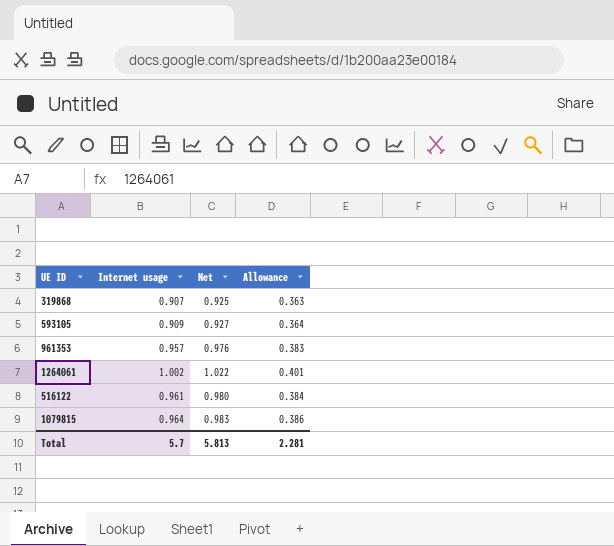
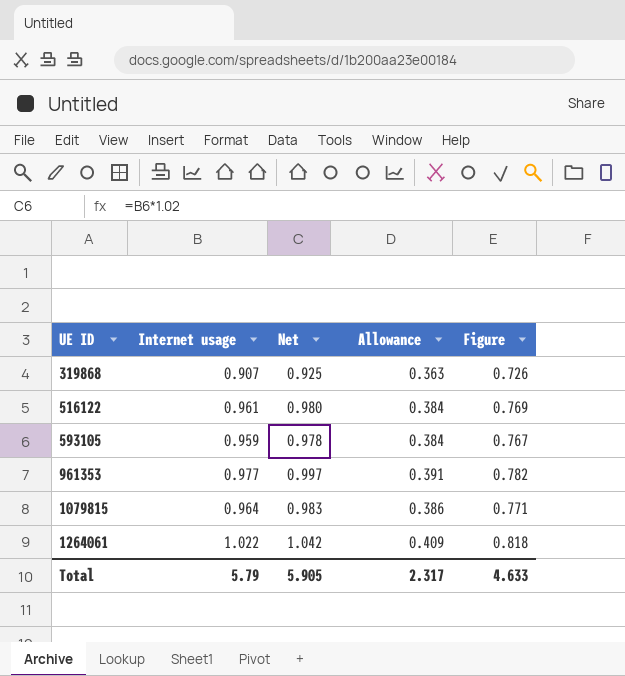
row order: none -> UE ID ascending
column Figure | formula: none -> [Internet usage] * 0.8
593105 | Internet usage: 0.909 -> 0.959
593105 | Net: 0.927 -> 0.978
593105 | Allowance: 0.364 -> 0.384
961353 | Internet usage: 0.957 -> 0.977
961353 | Net: 0.976 -> 0.997
961353 | Allowance: 0.383 -> 0.391
1264061 | Internet usage: 1.002 -> 1.022
1264061 | Net: 1.022 -> 1.042
1264061 | Allowance: 0.401 -> 0.409
Total | Internet usage: 5.7 -> 5.79
Total | Net: 5.813 -> 5.905
Total | Allowance: 2.281 -> 2.317

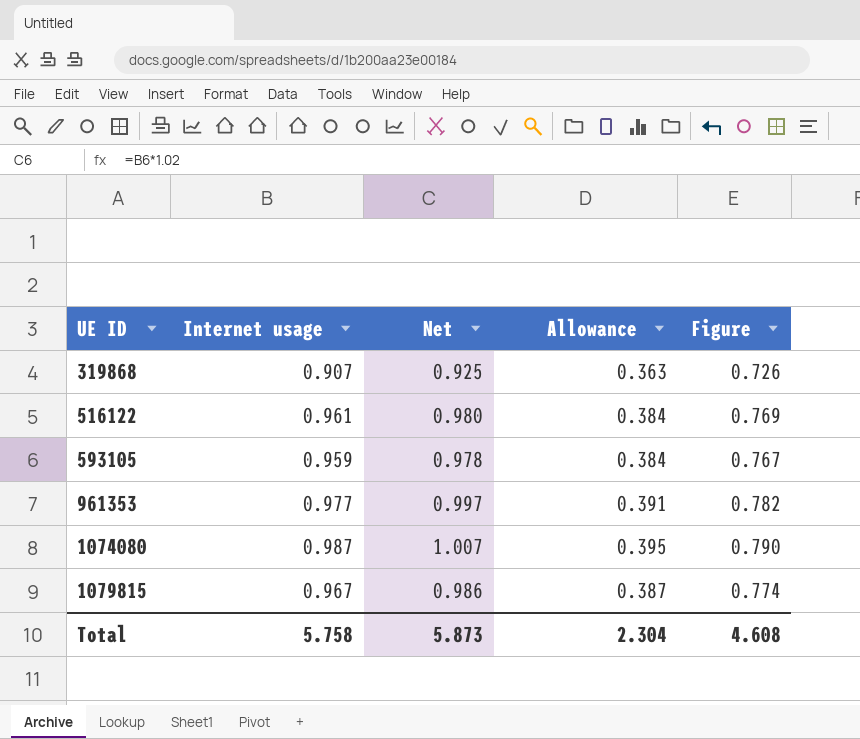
row 1264061: 1.022 | 1.042 | 0.409 | 0.818 -> none
row 1074080: none -> 0.987 | 1.007 | 0.395 | 0.790
1079815 | Internet usage: 0.964 -> 0.967
1079815 | Net: 0.983 -> 0.986
1079815 | Allowance: 0.386 -> 0.387
1079815 | Figure: 0.771 -> 0.774
Total | Internet usage: 5.79 -> 5.758
Total | Net: 5.905 -> 5.873
Total | Allowance: 2.317 -> 2.304
Total | Figure: 4.633 -> 4.608

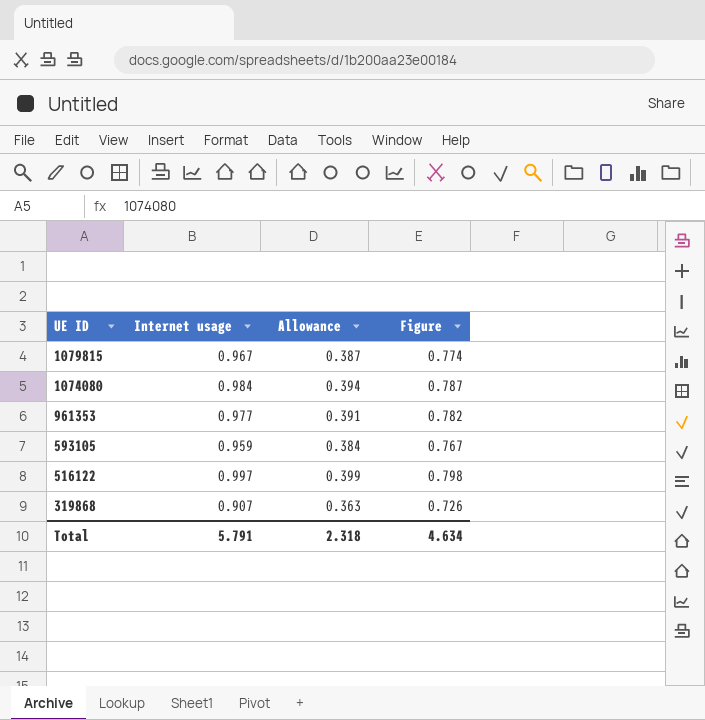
row order: UE ID ascending -> UE ID descending
column Net | formula: [Internet usage] * 1.02 -> none
1074080 | Internet usage: 0.987 -> 0.984
1074080 | Allowance: 0.395 -> 0.394
1074080 | Figure: 0.790 -> 0.787
516122 | Internet usage: 0.961 -> 0.997
516122 | Allowance: 0.384 -> 0.399
516122 | Figure: 0.769 -> 0.798
Total | Internet usage: 5.758 -> 5.791
Total | Allowance: 2.304 -> 2.318
Total | Figure: 4.608 -> 4.634

